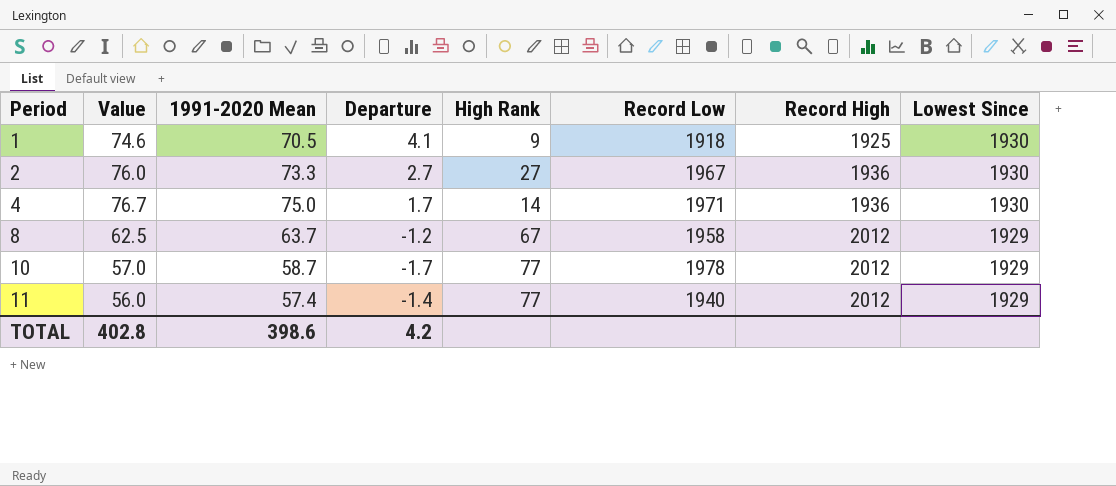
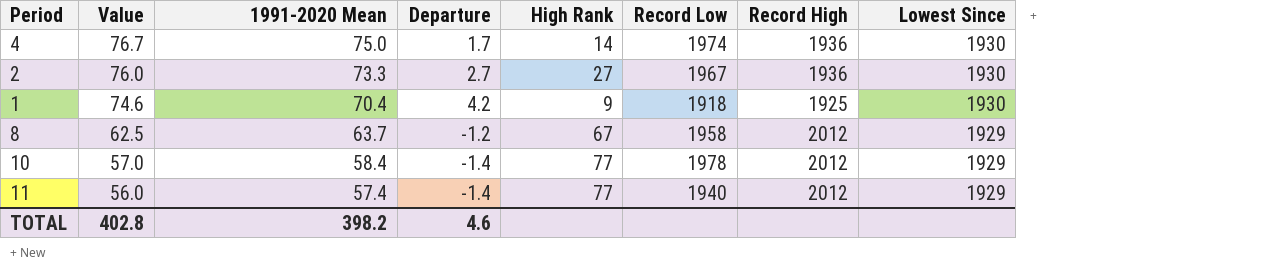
row order: Period ascending -> Value descending
4 | Record Low: 1971 -> 1974
1 | 1991-2020 Mean: 70.5 -> 70.4
1 | Departure: 4.1 -> 4.2
10 | 1991-2020 Mean: 58.7 -> 58.4
10 | Departure: -1.7 -> -1.4
TOTAL | 1991-2020 Mean: 398.6 -> 398.2
TOTAL | Departure: 4.2 -> 4.6

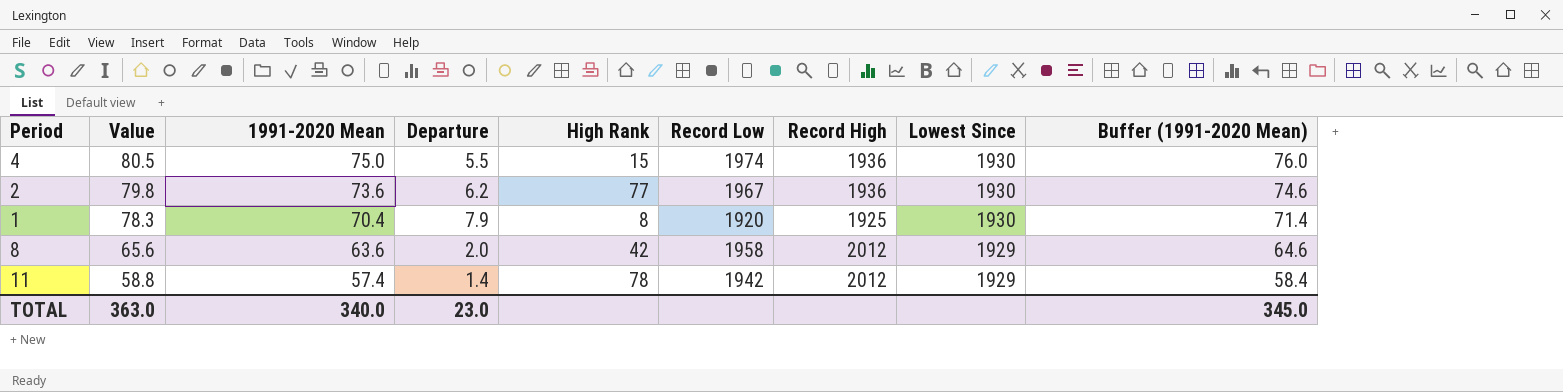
column Buffer (1991-2020 Mean) | formula: none -> [1991-2020 Mean] + 1
row 10: 57.0 | 58.4 | -1.4 | 77 | 1978 | 2012 | 1929 -> none
4 | Value: 76.7 -> 80.5
4 | Departure: 1.7 -> 5.5
4 | High Rank: 14 -> 15
2 | Value: 76.0 -> 79.8
2 | 1991-2020 Mean: 73.3 -> 73.6
2 | Departure: 2.7 -> 6.2
2 | High Rank: 27 -> 77
1 | Value: 74.6 -> 78.3
1 | Departure: 4.2 -> 7.9
1 | High Rank: 9 -> 8
1 | Record Low: 1918 -> 1920
8 | Value: 62.5 -> 65.6
8 | 1991-2020 Mean: 63.7 -> 63.6
8 | Departure: -1.2 -> 2.0
8 | High Rank: 67 -> 42
11 | Value: 56.0 -> 58.8
11 | Departure: -1.4 -> 1.4
11 | High Rank: 77 -> 78
11 | Record Low: 1940 -> 1942
TOTAL | Value: 402.8 -> 363.0
TOTAL | 1991-2020 Mean: 398.2 -> 340.0
TOTAL | Departure: 4.6 -> 23.0

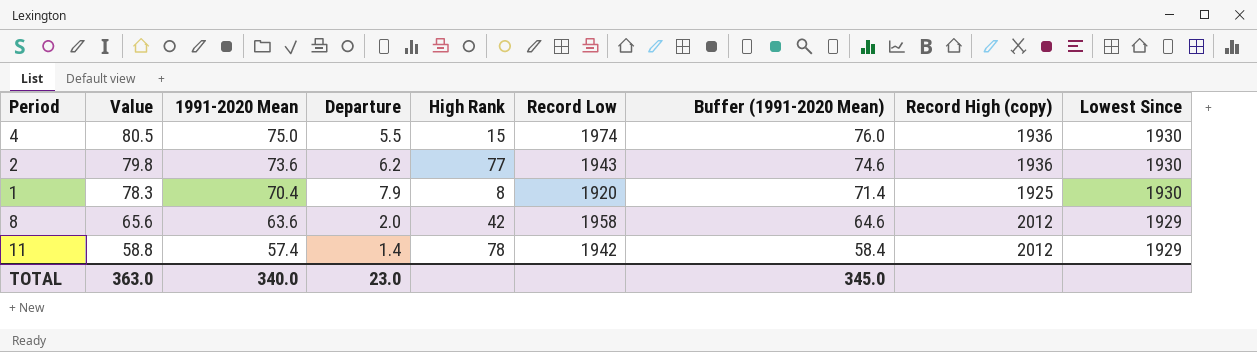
column Buffer (1991-2020 Mean) | position: 9 -> 7
column name: Record High -> Record High (copy)
2 | Record Low: 1967 -> 1943

